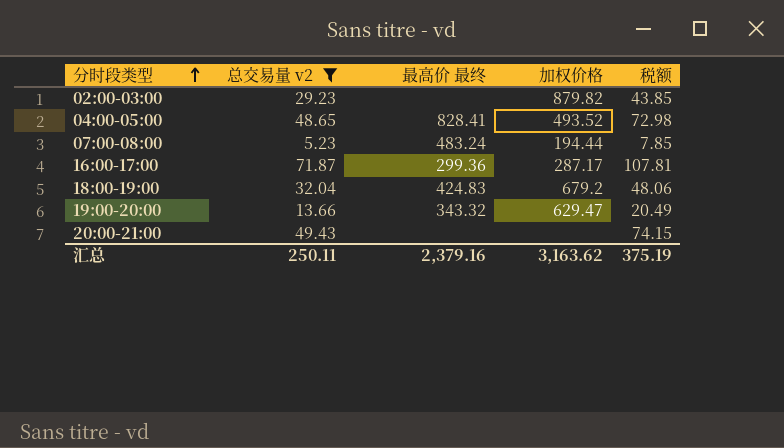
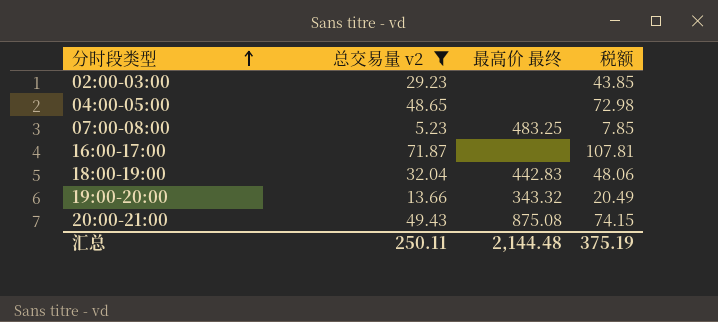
column 加权价格 | position: 4 -> none
04:00-05:00 | 最高价 最终: 828.41 -> none
07:00-08:00 | 最高价 最终: 483.24 -> 483.25
16:00-17:00 | 最高价 最终: 299.36 -> none
18:00-19:00 | 最高价 最终: 424.83 -> 442.83
20:00-21:00 | 最高价 最终: none -> 875.08
汇总 | 最高价 最终: 2,379.16 -> 2,144.48

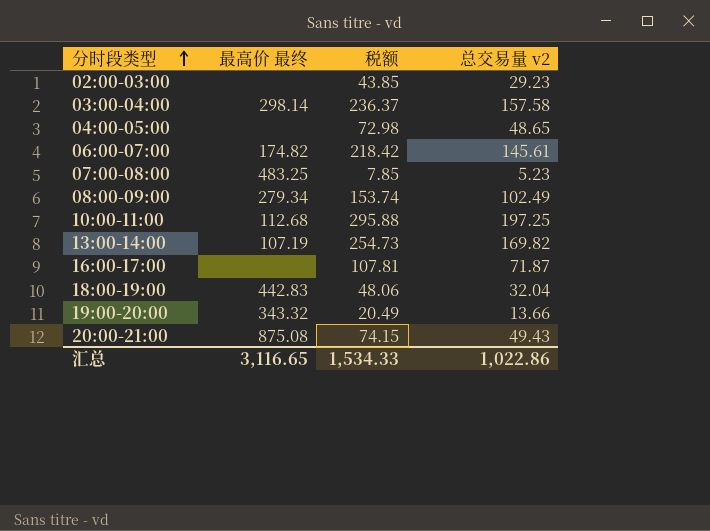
filter: 总交易量 v2 <= 71.87 -> none
column 总交易量 v2 | position: 2 -> 4
汇总 | 最高价 最终: 2,144.48 -> 3,116.65
汇总 | 税额: 375.19 -> 1,534.33
汇总 | 总交易量 v2: 250.11 -> 1,022.86

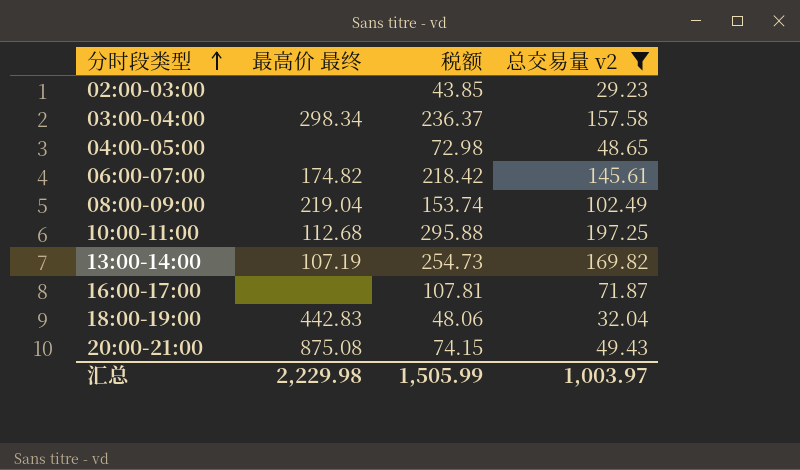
filter: none -> 总交易量 v2 >= 29.23
03:00-04:00 | 最高价 最终: 298.14 -> 298.34
08:00-09:00 | 最高价 最终: 279.34 -> 219.04
汇总 | 最高价 最终: 3,116.65 -> 2,229.98
汇总 | 税额: 1,534.33 -> 1,505.99
汇总 | 总交易量 v2: 1,022.86 -> 1,003.97

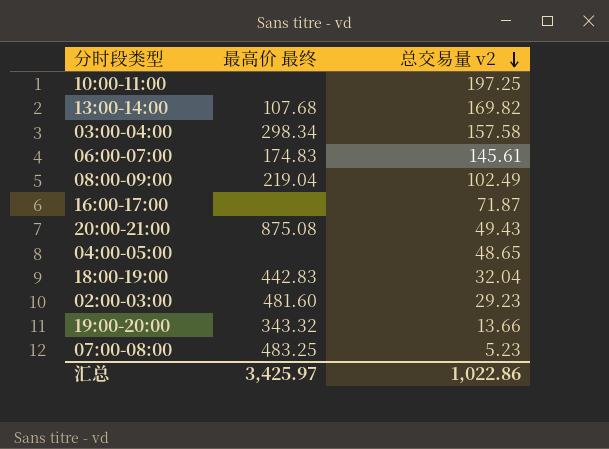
filter: 总交易量 v2 >= 29.23 -> none
row order: 分时段类型 ascending -> 总交易量 v2 descending
column 税额 | formula: [总交易量 v2] * 1.5 -> none
10:00-11:00 | 最高价 最终: 112.68 -> none
13:00-14:00 | 最高价 最终: 107.19 -> 107.68
06:00-07:00 | 最高价 最终: 174.82 -> 174.83
02:00-03:00 | 最高价 最终: none -> 481.60
汇总 | 最高价 最终: 2,229.98 -> 3,425.97
汇总 | 总交易量 v2: 1,003.97 -> 1,022.86

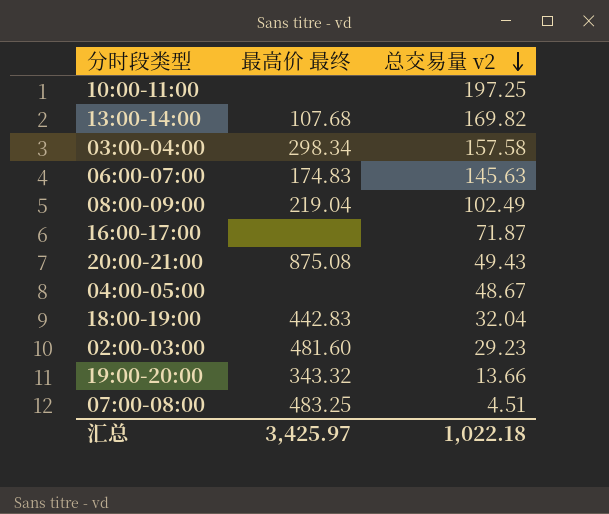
06:00-07:00 | 总交易量 v2: 145.61 -> 145.63
04:00-05:00 | 总交易量 v2: 48.65 -> 48.67
07:00-08:00 | 总交易量 v2: 5.23 -> 4.51
汇总 | 总交易量 v2: 1,022.86 -> 1,022.18

